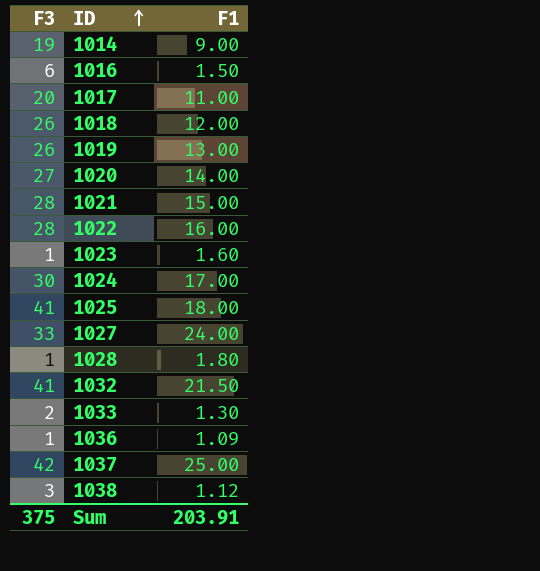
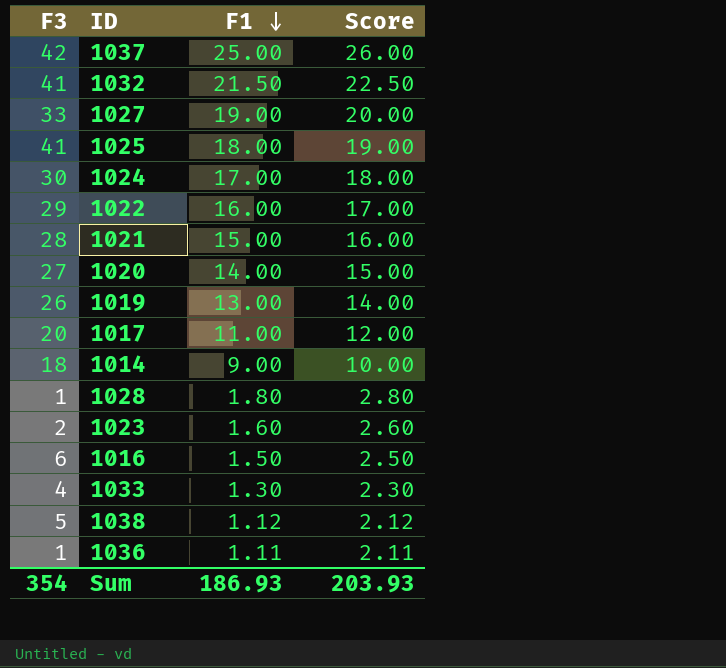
row order: ID ascending -> F1 descending
column Score | formula: none -> [F1] + 1
row 1018: 26 | 12.00 -> none
1027 | F1: 24.00 -> 19.00
1022 | F3: 28 -> 29
1014 | F3: 19 -> 18
1023 | F3: 1 -> 2
1033 | F3: 2 -> 4
1038 | F3: 3 -> 5
1036 | F1: 1.09 -> 1.11
Sum | F3: 375 -> 354
Sum | F1: 203.91 -> 186.93

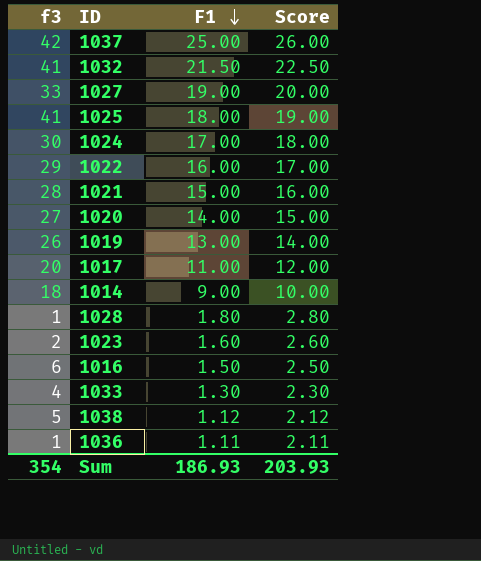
column name: F3 -> f3

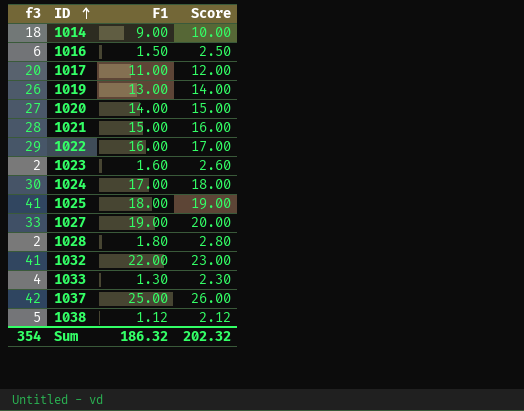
row order: F1 descending -> ID ascending
row 1036: 1 | 1.11 | 2.11 -> none
1028 | f3: 1 -> 2
1032 | F1: 21.50 -> 22.00
1032 | Score: 22.50 -> 23.00
Sum | F1: 186.93 -> 186.32
Sum | Score: 203.93 -> 202.32

